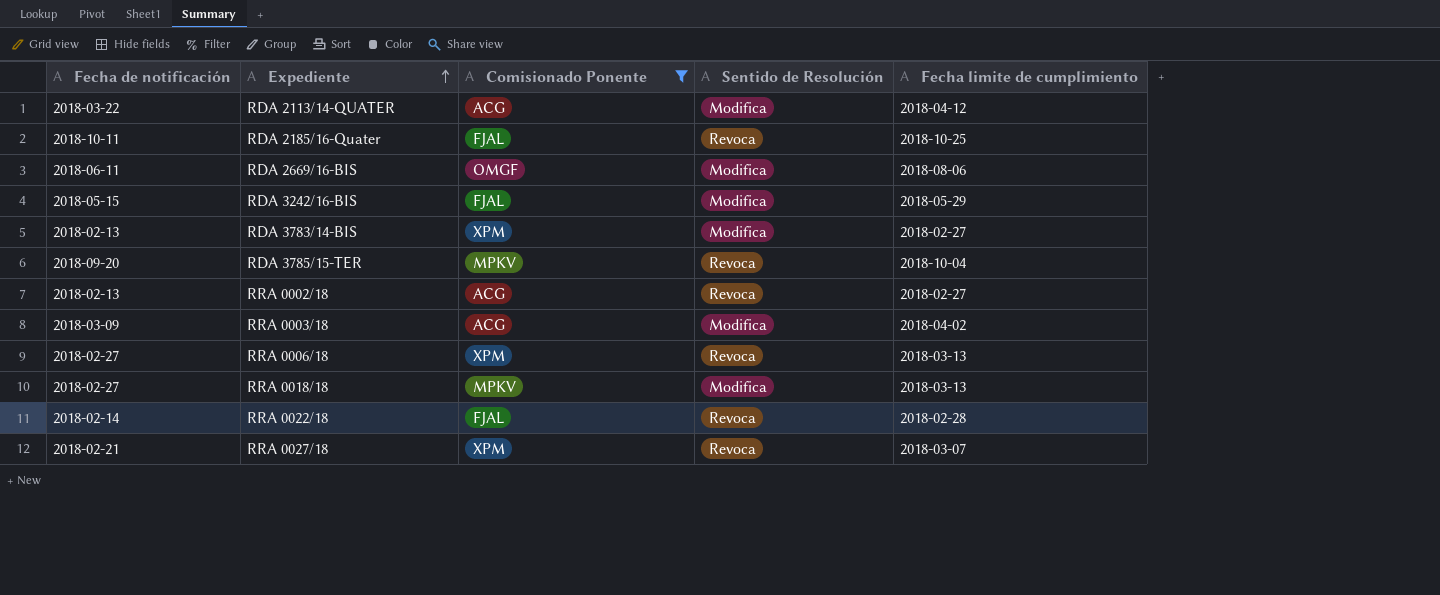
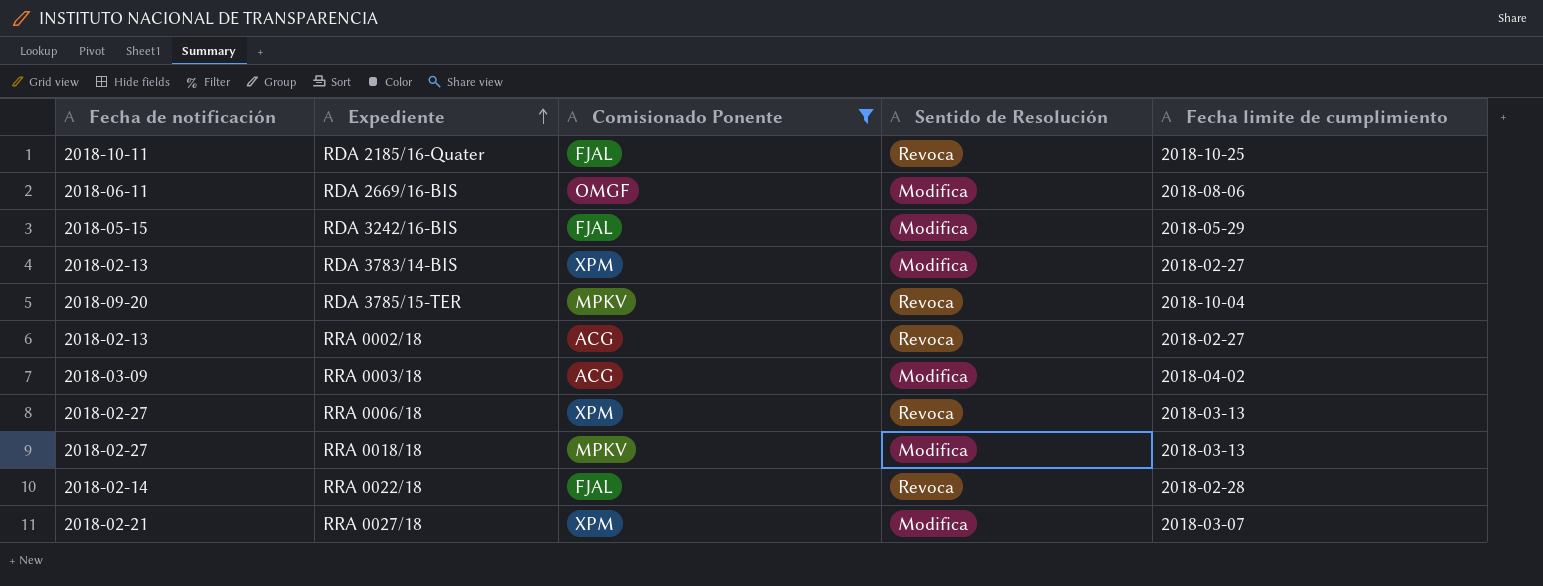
row RDA 2113/14-QUATER: 2018-03-22 | ACG | Modifica | 2018-04-12 -> none
RRA 0027/18 | Sentido de Resolución: Revoca -> Modifica

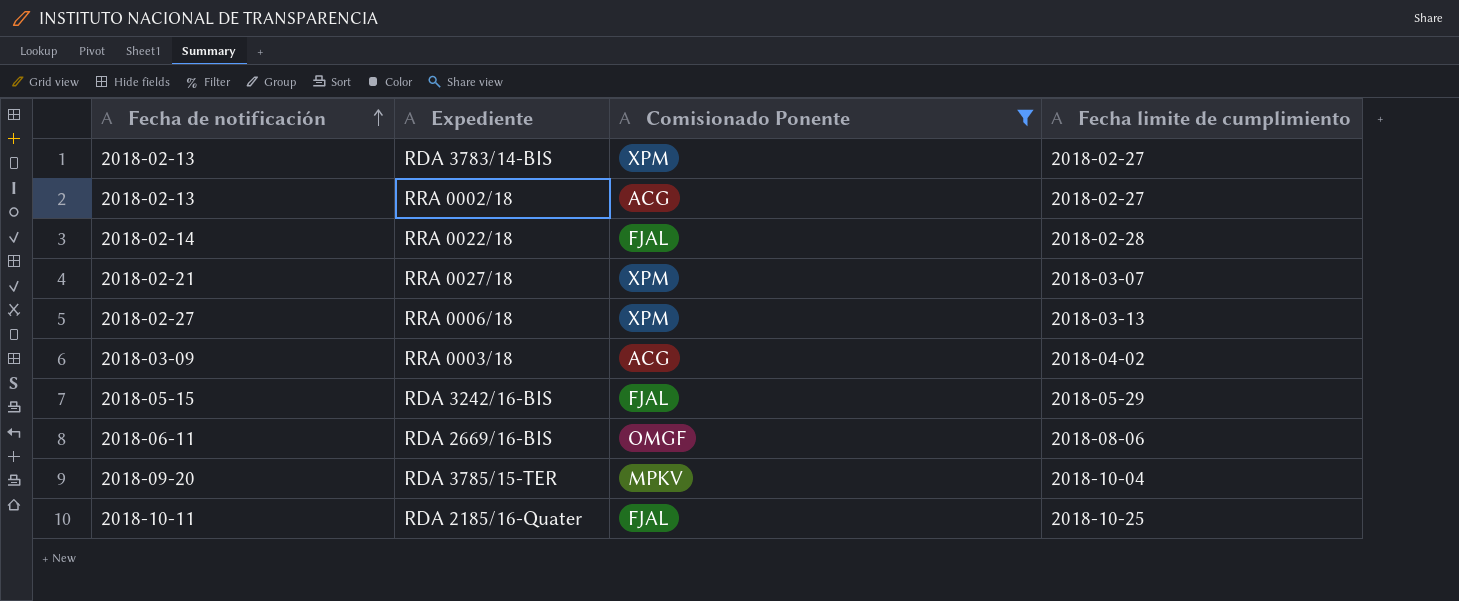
row order: Expediente ascending -> Fecha de notificación ascending
column Sentido de Resolución | position: 4 -> none
row RRA 0018/18: 2018-02-27 | MPKV | Modifica | 2018-03-13 -> none

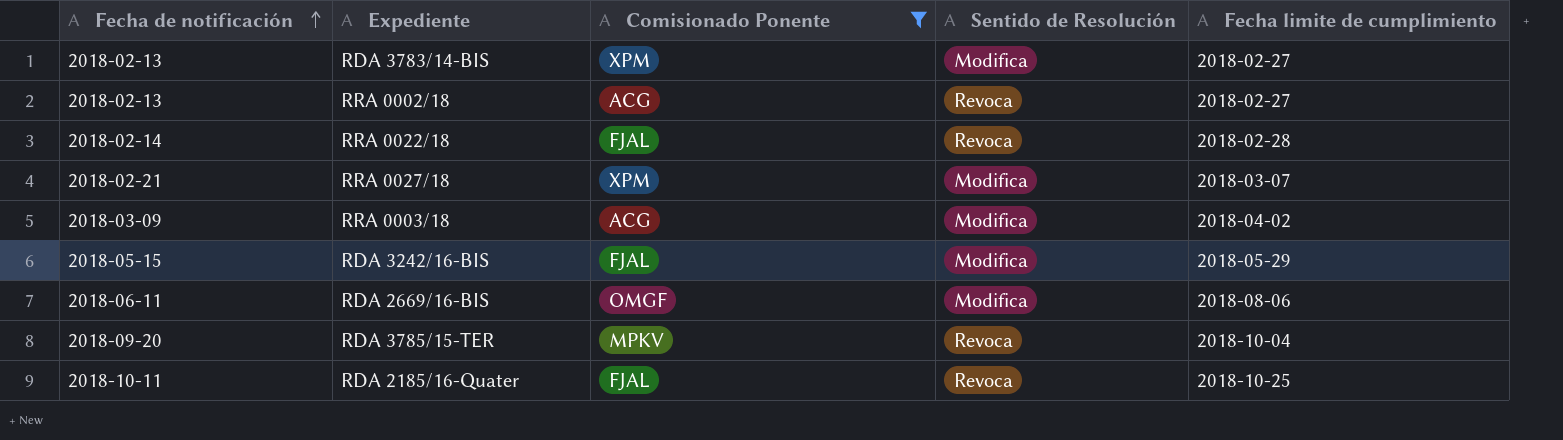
column Sentido de Resolución | position: none -> 4
row RRA 0006/18: 2018-02-27 | XPM | 2018-03-13 -> none

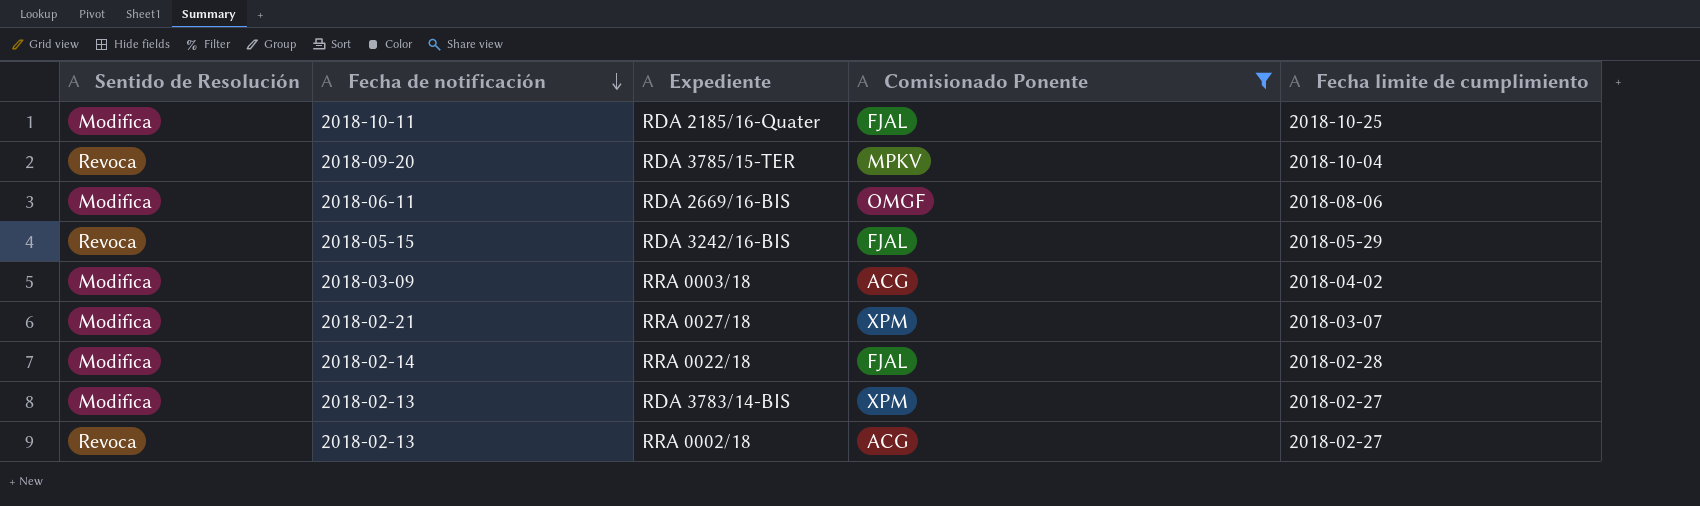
row order: Fecha de notificación ascending -> Fecha de notificación descending
column Sentido de Resolución | position: 4 -> 1
RDA 2185/16-Quater | Sentido de Resolución: Revoca -> Modifica
RDA 3242/16-BIS | Sentido de Resolución: Modifica -> Revoca
RRA 0022/18 | Sentido de Resolución: Revoca -> Modifica

